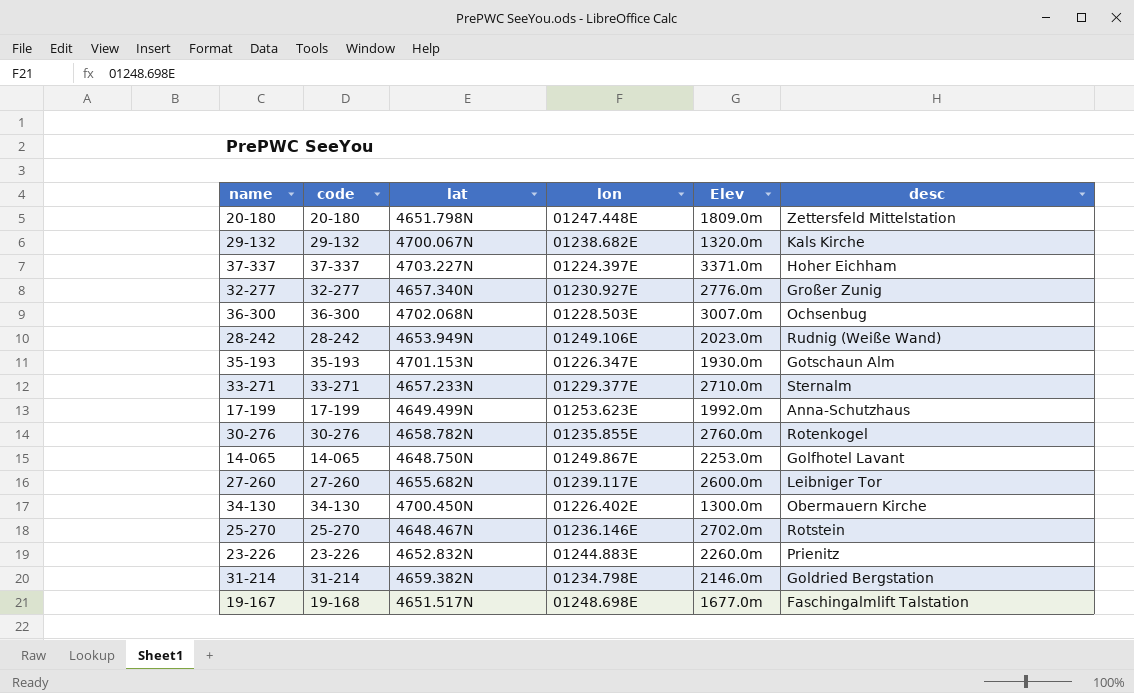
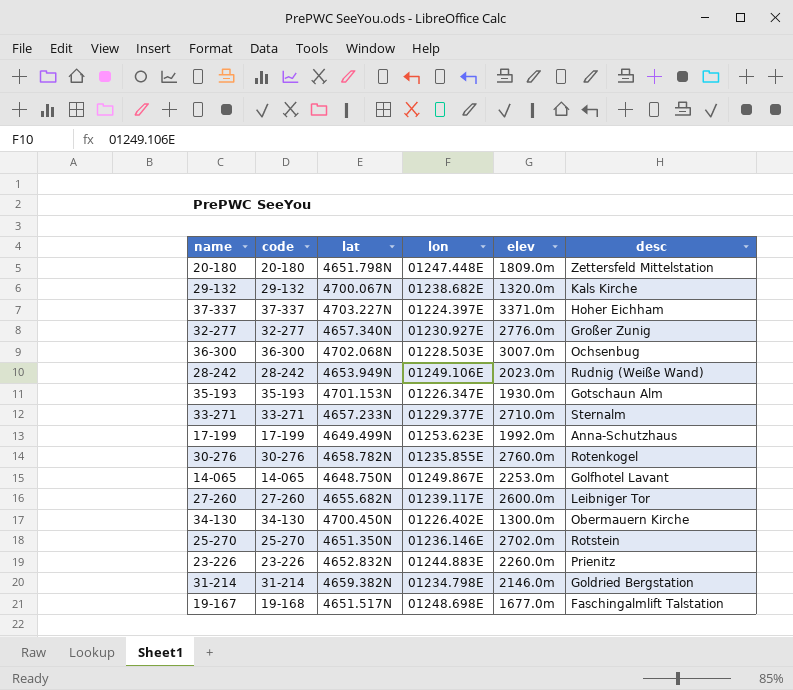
column name: Elev -> elev
25-270 | lat: 4648.467N -> 4651.350N

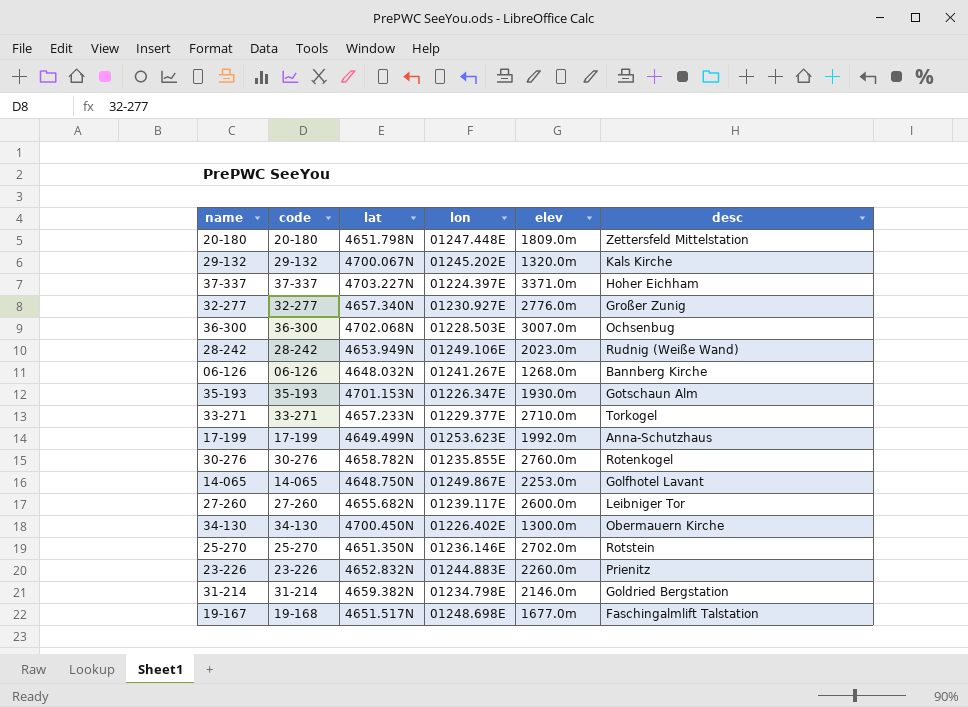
29-132 | lon: 01238.682E -> 01245.202E
row 06-126: none -> 06-126 | 4648.032N | 01241.267E | 1268.0m | Bannberg Kirche
33-271 | desc: Sternalm -> Torkogel

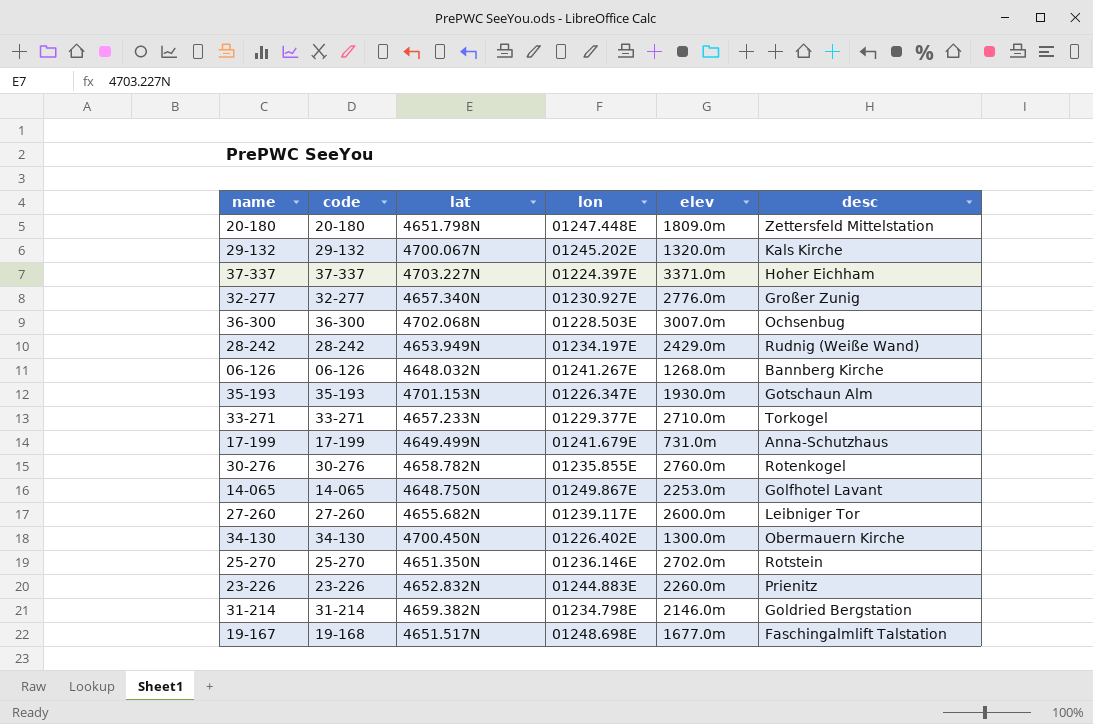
28-242 | lon: 01249.106E -> 01234.197E
28-242 | elev: 2023.0m -> 2429.0m
17-199 | lon: 01253.623E -> 01241.679E
17-199 | elev: 1992.0m -> 731.0m

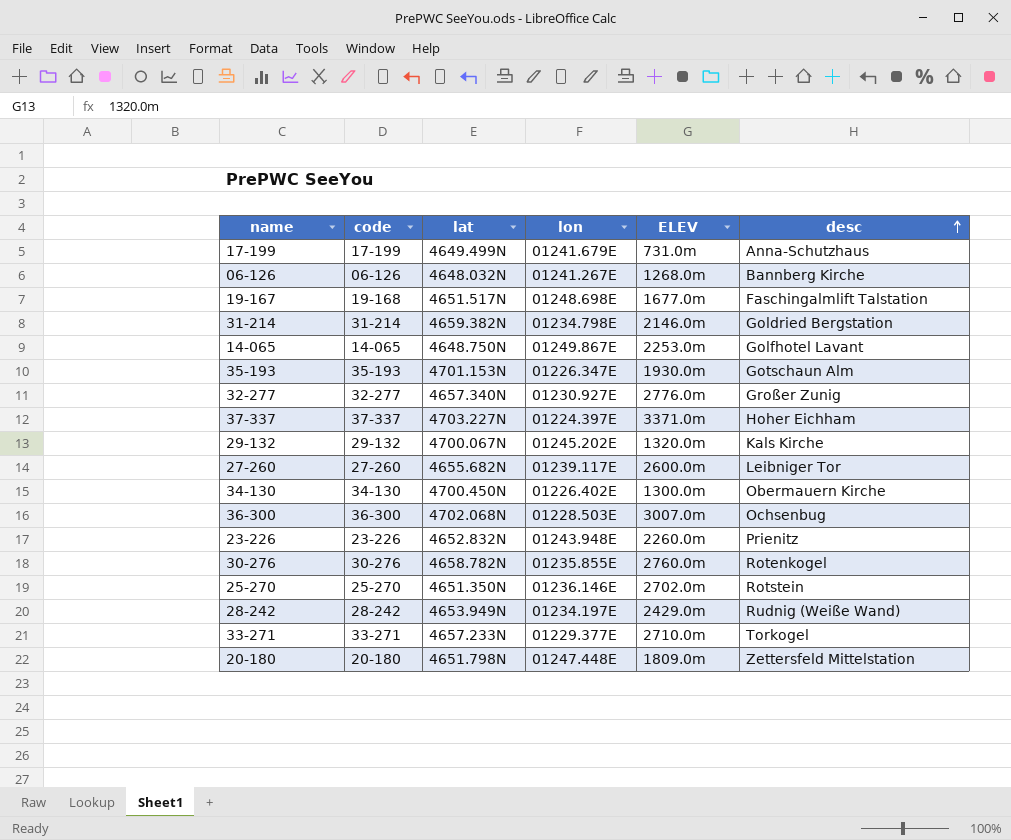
row order: none -> desc ascending
column name: elev -> ELEV
23-226 | lon: 01244.883E -> 01243.948E

